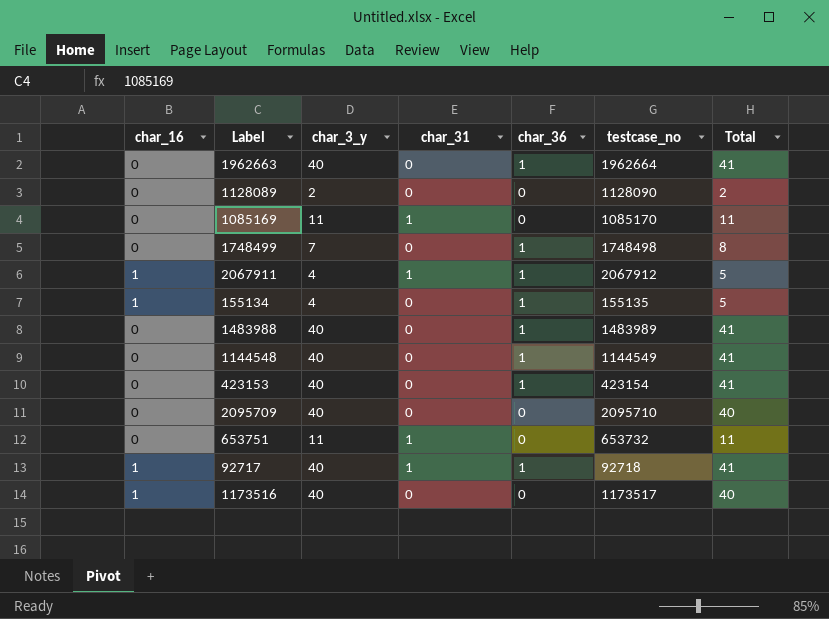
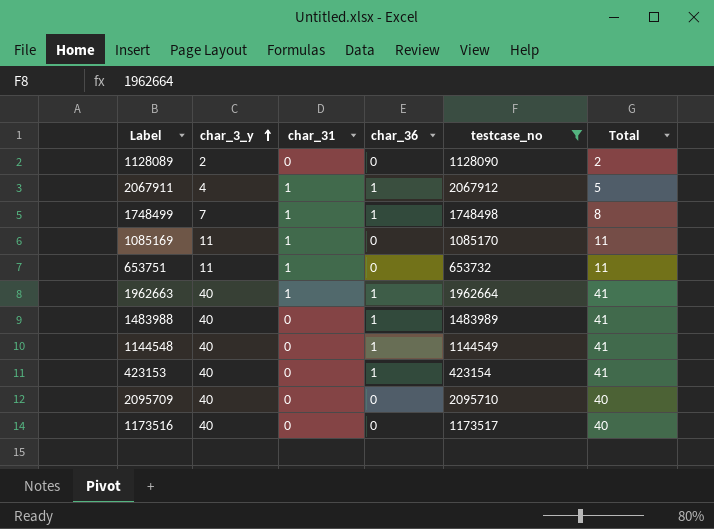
filter: none -> testcase_no >= 423154
row order: none -> char_3_y ascending
column char_16 | position: 1 -> none
1748499 | char_31: 0 -> 1
1962663 | char_31: 0 -> 1

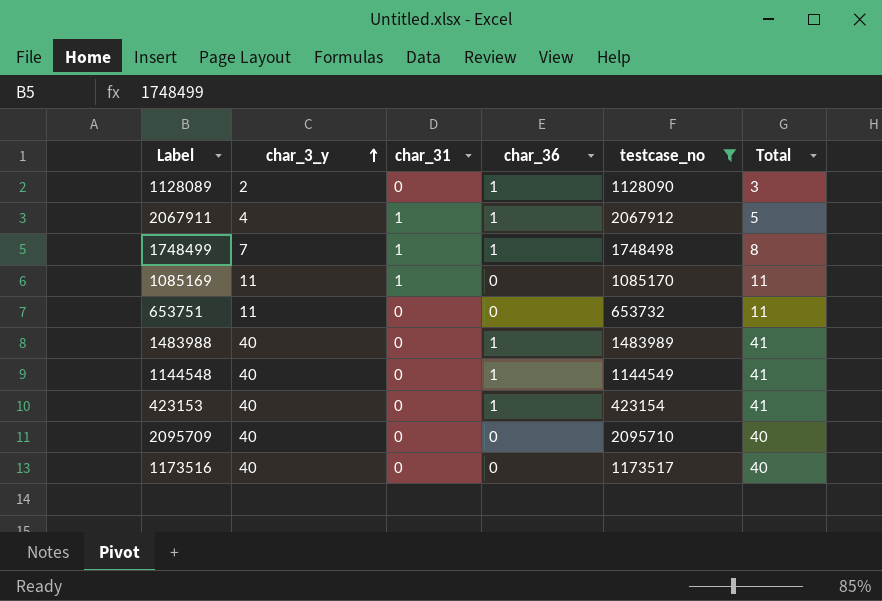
row 1962663: 40 | 1 | 1 | 1962664 | 41 -> none
1128089 | char_36: 0 -> 1
1128089 | Total: 2 -> 3
653751 | char_31: 1 -> 0

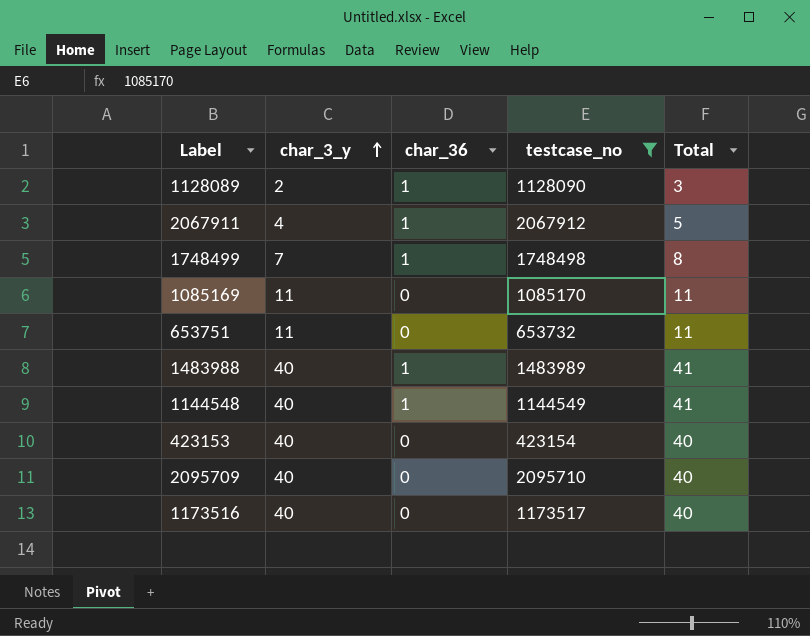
column char_31 | position: 3 -> none
423153 | char_36: 1 -> 0
423153 | Total: 41 -> 40

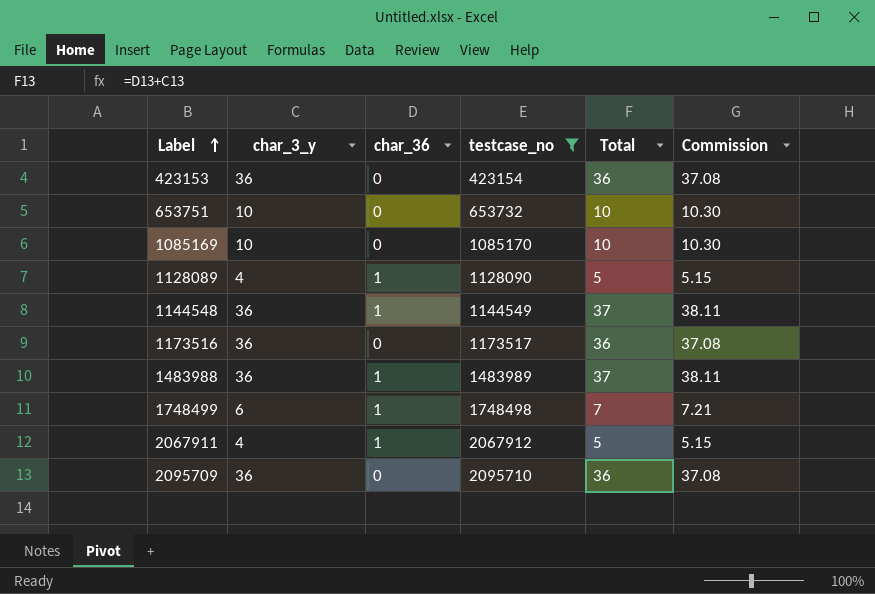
row order: char_3_y ascending -> Label ascending
column Commission | formula: none -> [Total] * 1.03
423153 | char_3_y: 40 -> 36
423153 | Total: 40 -> 36
653751 | char_3_y: 11 -> 10
653751 | Total: 11 -> 10
1085169 | char_3_y: 11 -> 10
1085169 | Total: 11 -> 10
1128089 | char_3_y: 2 -> 4
1128089 | Total: 3 -> 5
1144548 | char_3_y: 40 -> 36
1144548 | Total: 41 -> 37
1173516 | char_3_y: 40 -> 36
1173516 | Total: 40 -> 36
1483988 | char_3_y: 40 -> 36
1483988 | Total: 41 -> 37
1748499 | char_3_y: 7 -> 6
1748499 | Total: 8 -> 7
2095709 | char_3_y: 40 -> 36
2095709 | Total: 40 -> 36

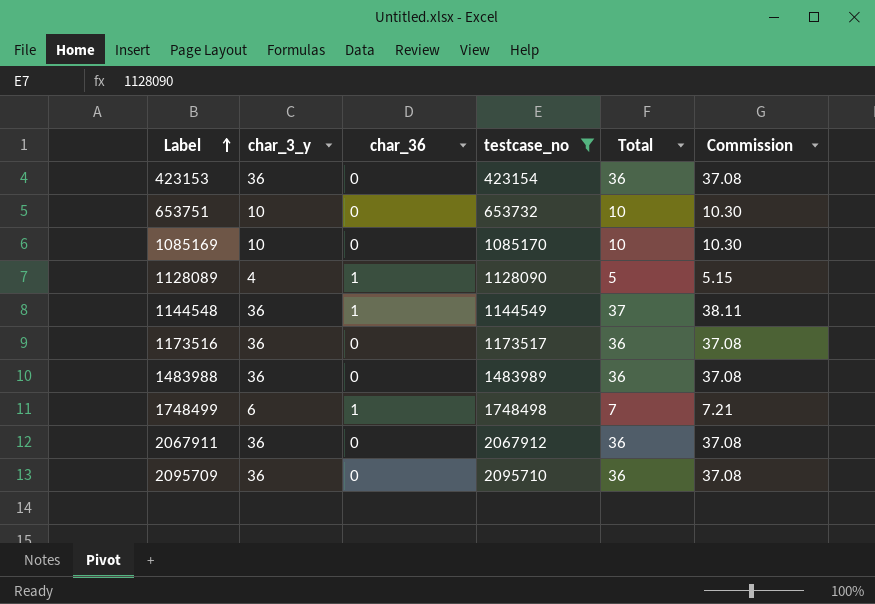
1483988 | char_36: 1 -> 0
1483988 | Total: 37 -> 36
1483988 | Commission: 38.11 -> 37.08
2067911 | char_3_y: 4 -> 36
2067911 | char_36: 1 -> 0
2067911 | Total: 5 -> 36
2067911 | Commission: 5.15 -> 37.08

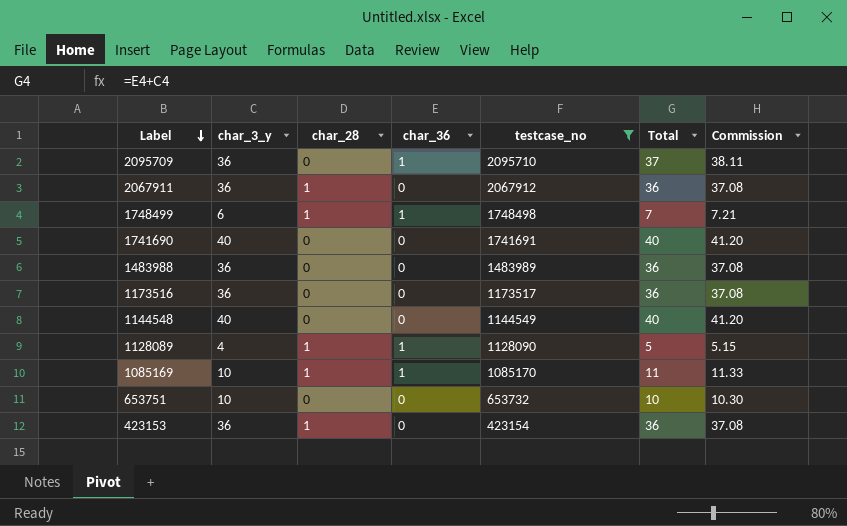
row order: Label ascending -> Label descending
column char_28 | position: none -> 3
2095709 | char_36: 0 -> 1
2095709 | Total: 36 -> 37
2095709 | Commission: 37.08 -> 38.11
row 1741690: none -> 40 | 0 | 0 | 1741691 | 40 | 41.20
1144548 | char_3_y: 36 -> 40
1144548 | char_36: 1 -> 0
1144548 | Total: 37 -> 40
1144548 | Commission: 38.11 -> 41.20
1085169 | char_36: 0 -> 1
1085169 | Total: 10 -> 11
1085169 | Commission: 10.30 -> 11.33

